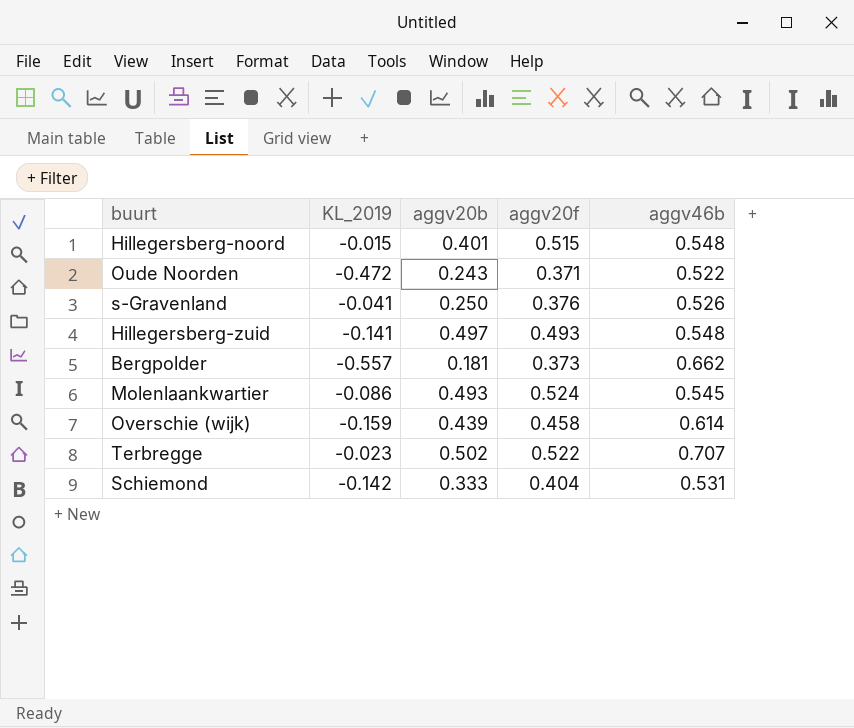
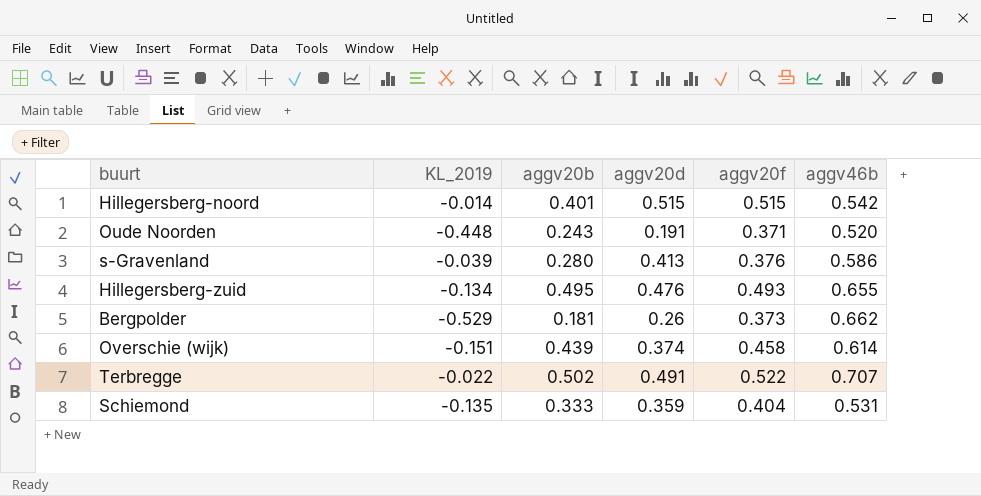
column aggv20d | position: none -> 4
row Molenlaankwartier: -0.086 | 0.493 | 0.524 | 0.545 -> none
Hillegersberg-noord | KL_2019: -0.015 -> -0.014
Hillegersberg-noord | aggv46b: 0.548 -> 0.542
Oude Noorden | KL_2019: -0.472 -> -0.448
Oude Noorden | aggv46b: 0.522 -> 0.520
s-Gravenland | KL_2019: -0.041 -> -0.039
s-Gravenland | aggv20b: 0.250 -> 0.280
s-Gravenland | aggv46b: 0.526 -> 0.586
Hillegersberg-zuid | KL_2019: -0.141 -> -0.134
Hillegersberg-zuid | aggv20b: 0.497 -> 0.495
Hillegersberg-zuid | aggv46b: 0.548 -> 0.655
Bergpolder | KL_2019: -0.557 -> -0.529
Overschie (wijk) | KL_2019: -0.159 -> -0.151
Terbregge | KL_2019: -0.023 -> -0.022
Schiemond | KL_2019: -0.142 -> -0.135

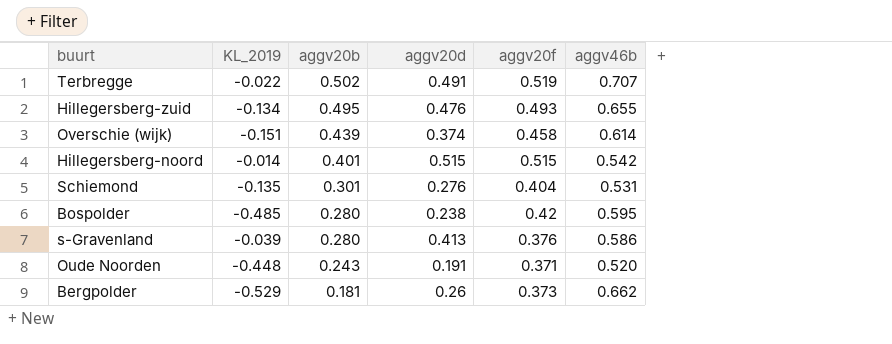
row order: none -> aggv20b descending
Terbregge | aggv20f: 0.522 -> 0.519
Schiemond | aggv20b: 0.333 -> 0.301
Schiemond | aggv20d: 0.359 -> 0.276
row Bospolder: none -> -0.485 | 0.280 | 0.238 | 0.42 | 0.595

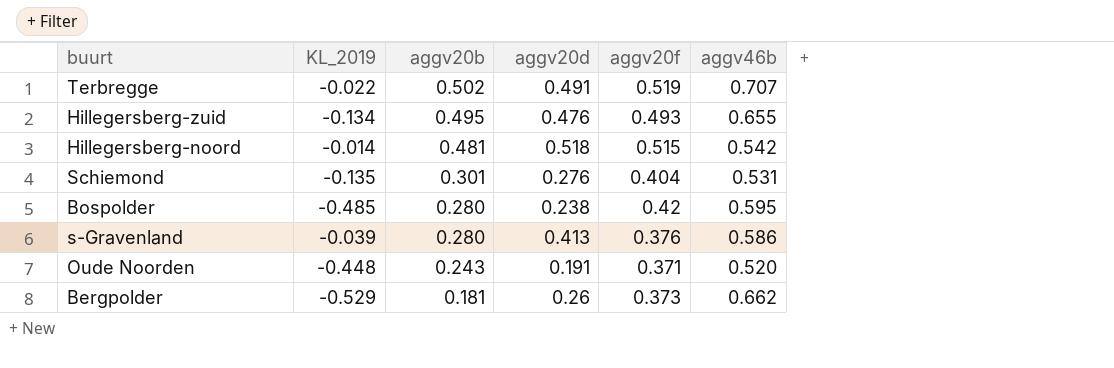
row Overschie (wijk): -0.151 | 0.439 | 0.374 | 0.458 | 0.614 -> none
Hillegersberg-noord | aggv20b: 0.401 -> 0.481
Hillegersberg-noord | aggv20d: 0.515 -> 0.518

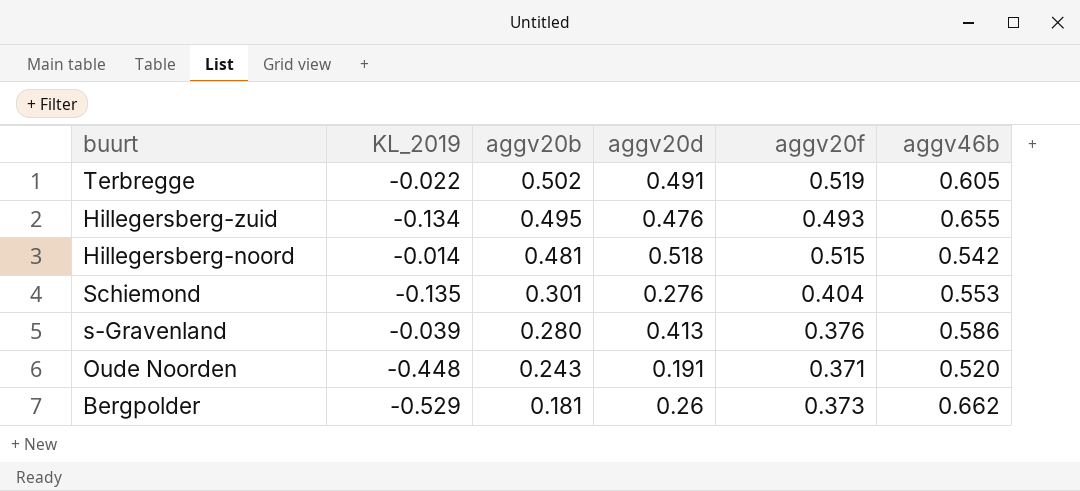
row Bospolder: -0.485 | 0.280 | 0.238 | 0.42 | 0.595 -> none
Terbregge | aggv46b: 0.707 -> 0.605
Schiemond | aggv46b: 0.531 -> 0.553

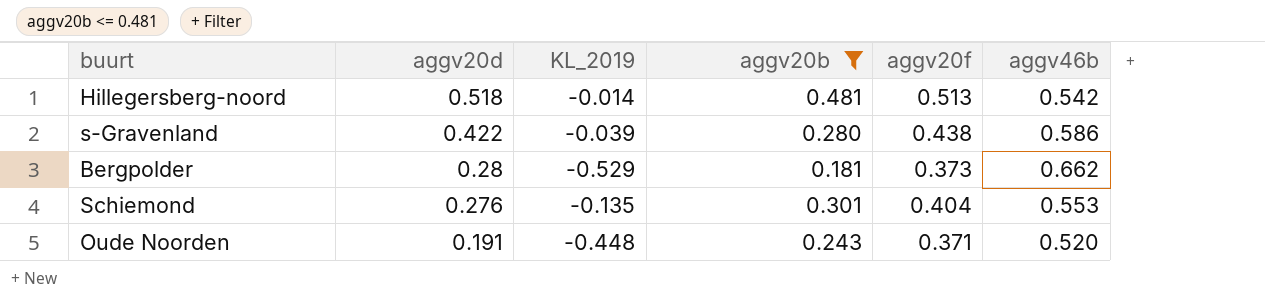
filter: none -> aggv20b <= 0.481
row order: aggv20b descending -> aggv20d descending
column aggv20d | position: 4 -> 2
Hillegersberg-noord | aggv20f: 0.515 -> 0.513
s-Gravenland | aggv20d: 0.413 -> 0.422
s-Gravenland | aggv20f: 0.376 -> 0.438
Bergpolder | aggv20d: 0.26 -> 0.28

